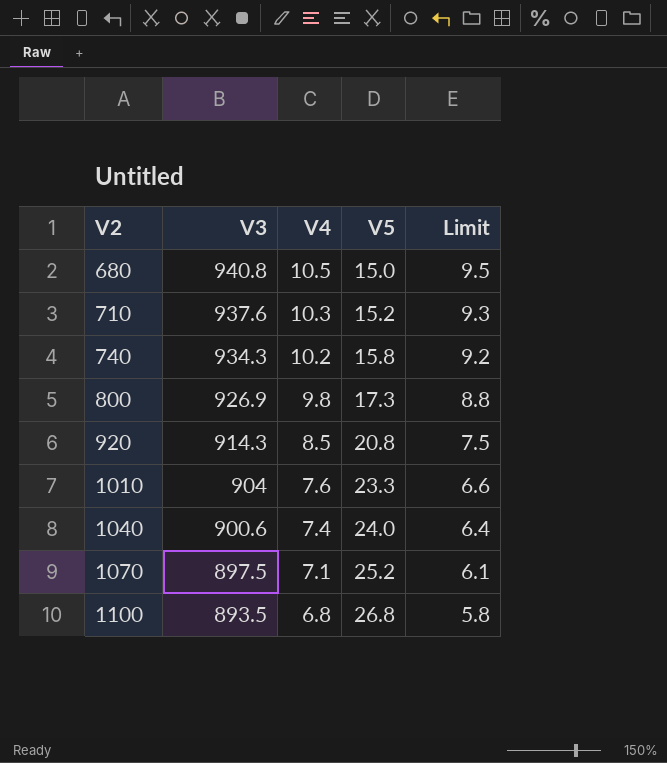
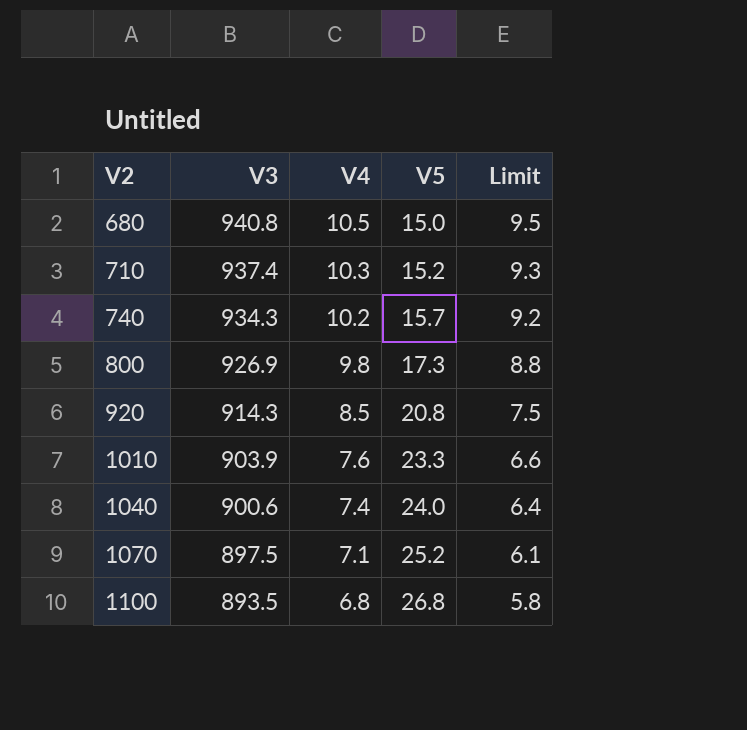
710 | V3: 937.6 -> 937.4
740 | V5: 15.8 -> 15.7
1010 | V3: 904 -> 903.9

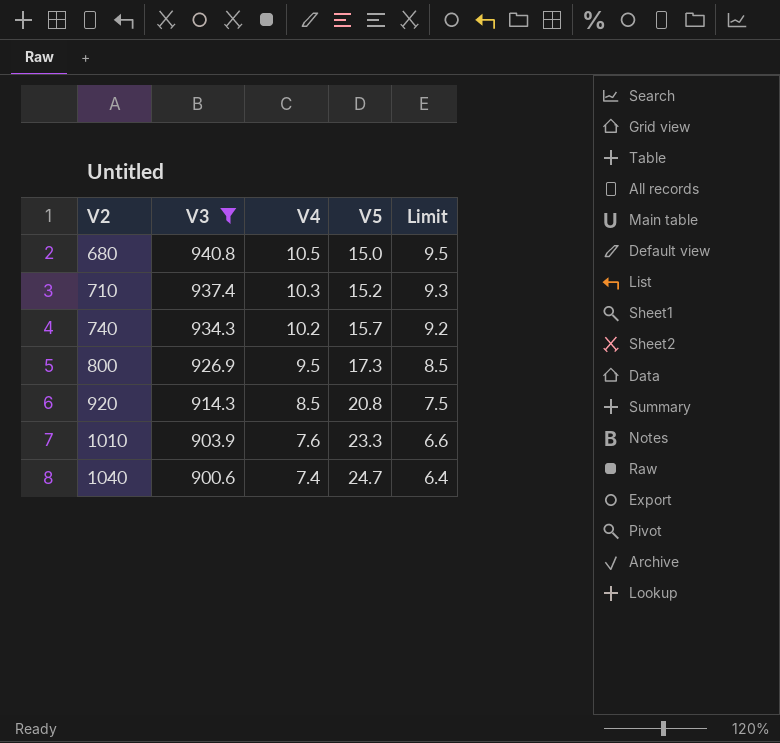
filter: none -> V3 >= 900.6
800 | V4: 9.8 -> 9.5
800 | Limit: 8.8 -> 8.5
1040 | V5: 24.0 -> 24.7

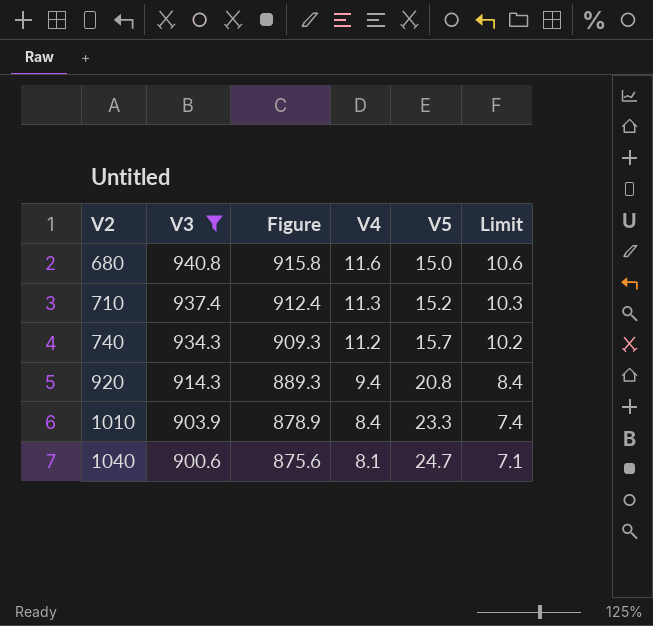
column Figure | formula: none -> [V3] - 25
row 800: 926.9 | 9.5 | 17.3 | 8.5 -> none
680 | V4: 10.5 -> 11.6
680 | Limit: 9.5 -> 10.6
710 | V4: 10.3 -> 11.3
710 | Limit: 9.3 -> 10.3
740 | V4: 10.2 -> 11.2
740 | Limit: 9.2 -> 10.2
920 | V4: 8.5 -> 9.4
920 | Limit: 7.5 -> 8.4
1010 | V4: 7.6 -> 8.4
1010 | Limit: 6.6 -> 7.4
1040 | V4: 7.4 -> 8.1
1040 | Limit: 6.4 -> 7.1

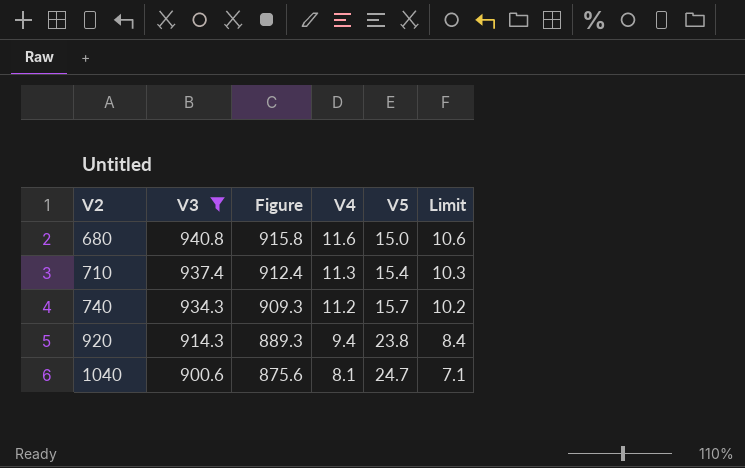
row 1010: 903.9 | 878.9 | 8.4 | 23.3 | 7.4 -> none
710 | V5: 15.2 -> 15.4
920 | V5: 20.8 -> 23.8

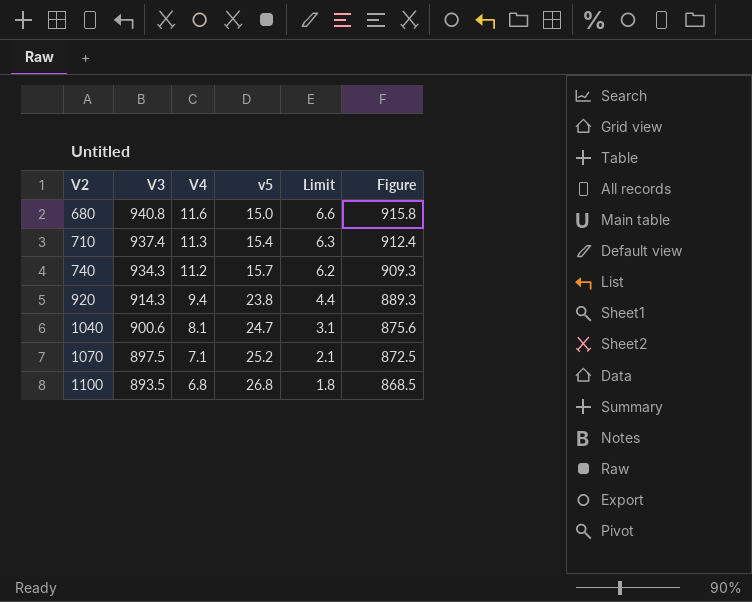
filter: V3 >= 900.6 -> none
column name: V5 -> v5
column Limit | formula: [V4] - 1 -> [V4] - 5
column Figure | position: 3 -> 6

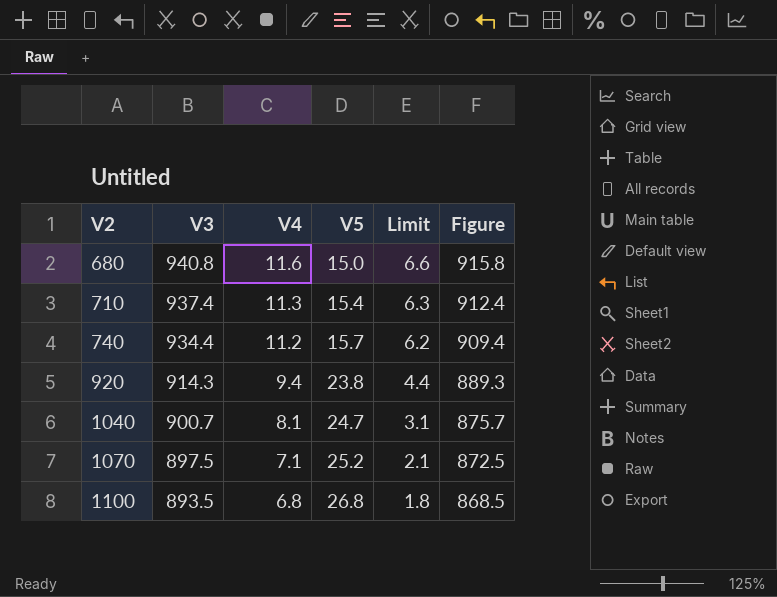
column name: v5 -> V5
740 | V3: 934.3 -> 934.4
740 | Figure: 909.3 -> 909.4
1040 | V3: 900.6 -> 900.7
1040 | Figure: 875.6 -> 875.7

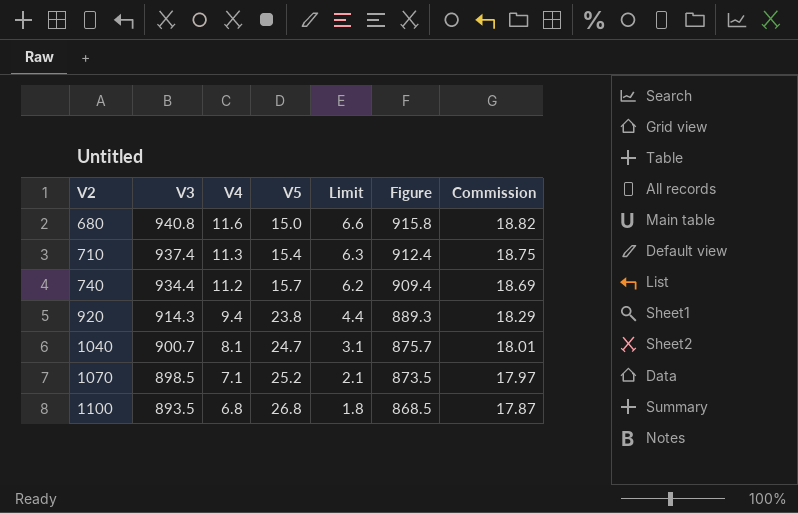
column Commission | formula: none -> [V3] * 0.02
1070 | V3: 897.5 -> 898.5
1070 | Figure: 872.5 -> 873.5

